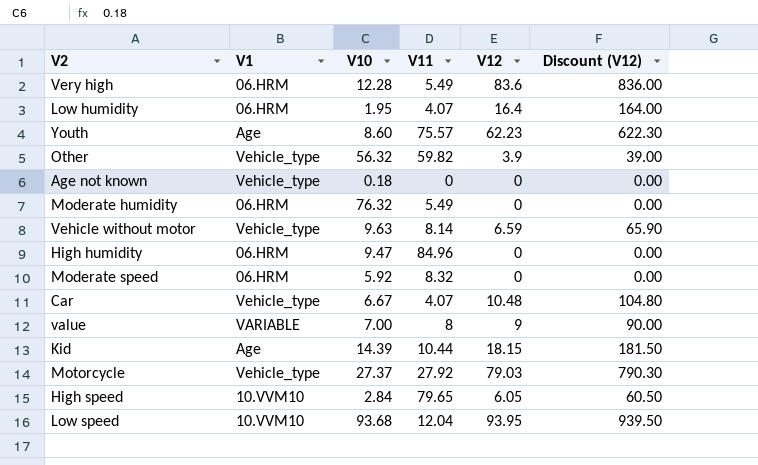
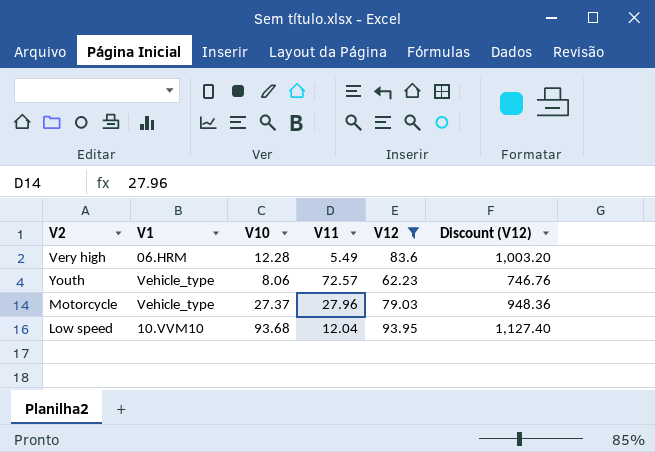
filter: none -> V12 >= 62.23
column Discount (V12) | formula: [V12] * 10 -> [V12] * 12
Youth | V1: Age -> Vehicle_type
Youth | V10: 8.60 -> 8.06
Youth | V11: 75.57 -> 72.57
Motorcycle | V11: 27.92 -> 27.96

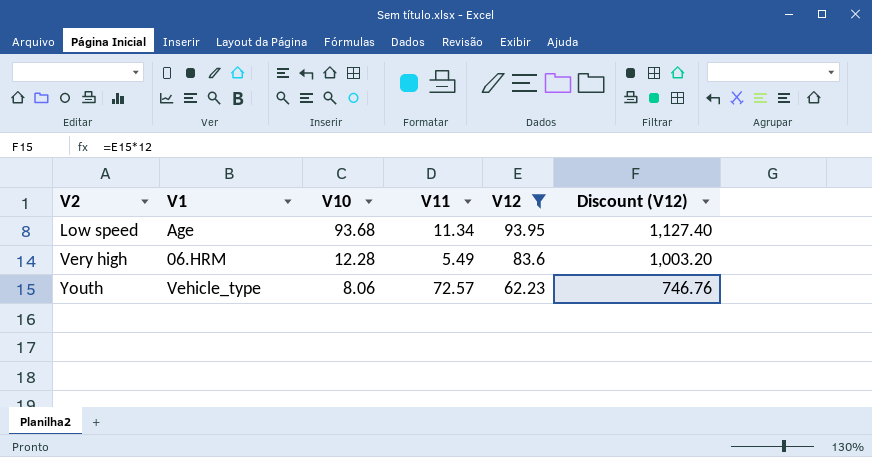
row order: none -> V2 ascending
row Motorcycle: Vehicle_type | 27.37 | 27.96 | 79.03 | 948.36 -> none
Low speed | V1: 10.VVM10 -> Age
Low speed | V11: 12.04 -> 11.34

